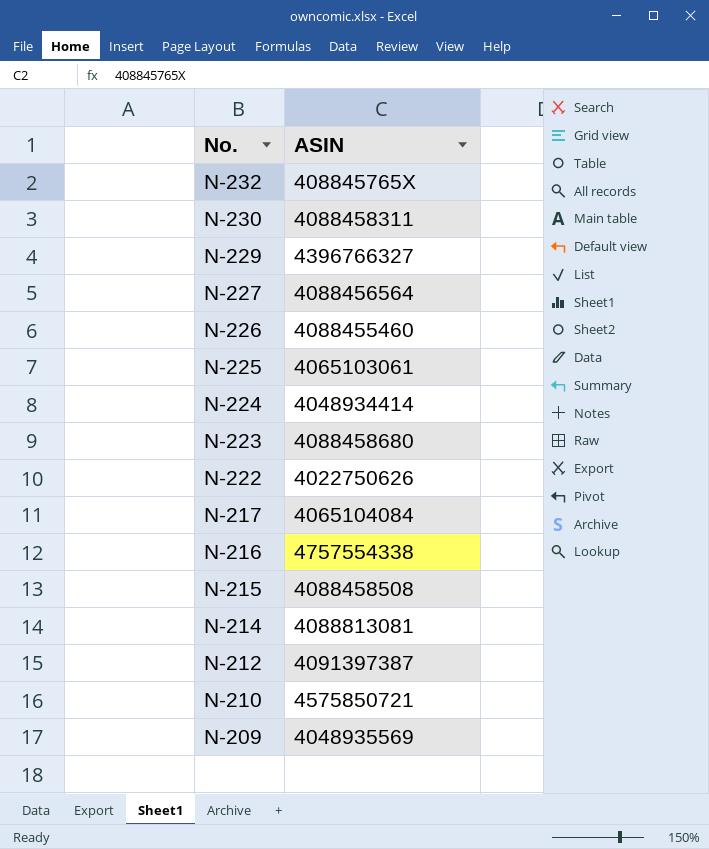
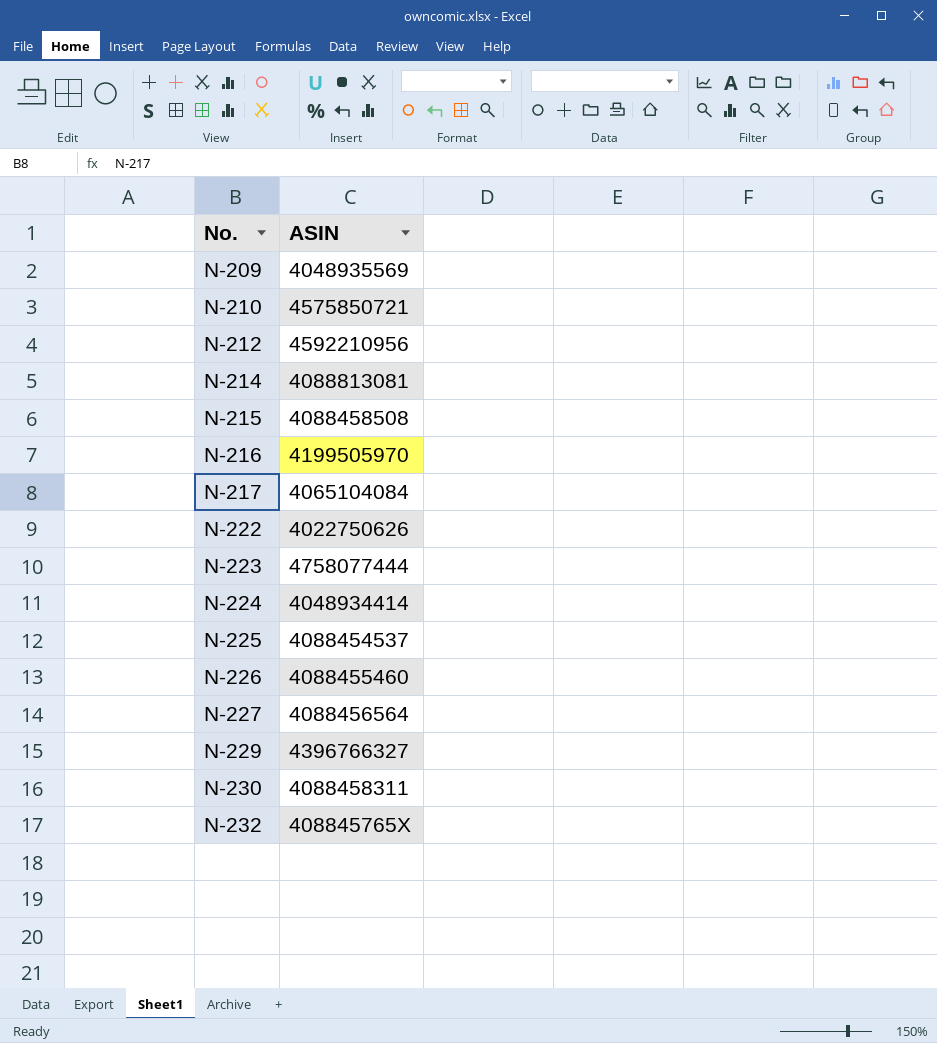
row order: No. descending -> No. ascending
N-212 | ASIN: 4091397387 -> 4592210956
N-216 | ASIN: 4757554338 -> 4199505970
N-223 | ASIN: 4088458680 -> 4758077444
N-225 | ASIN: 4065103061 -> 4088454537

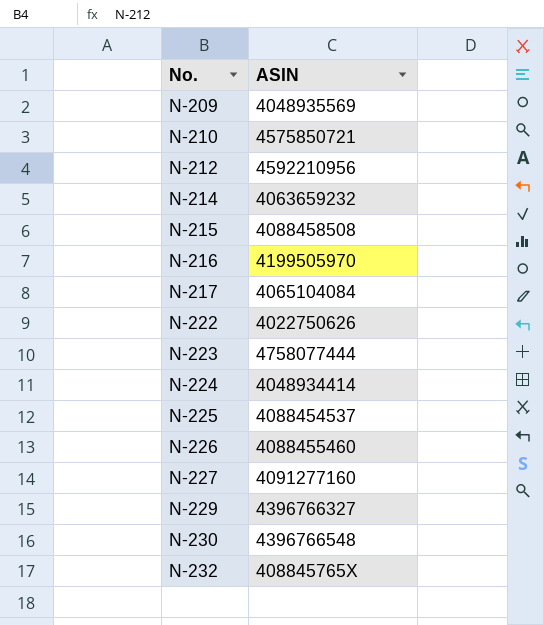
N-214 | ASIN: 4088813081 -> 4063659232
N-227 | ASIN: 4088456564 -> 4091277160
N-230 | ASIN: 4088458311 -> 4396766548

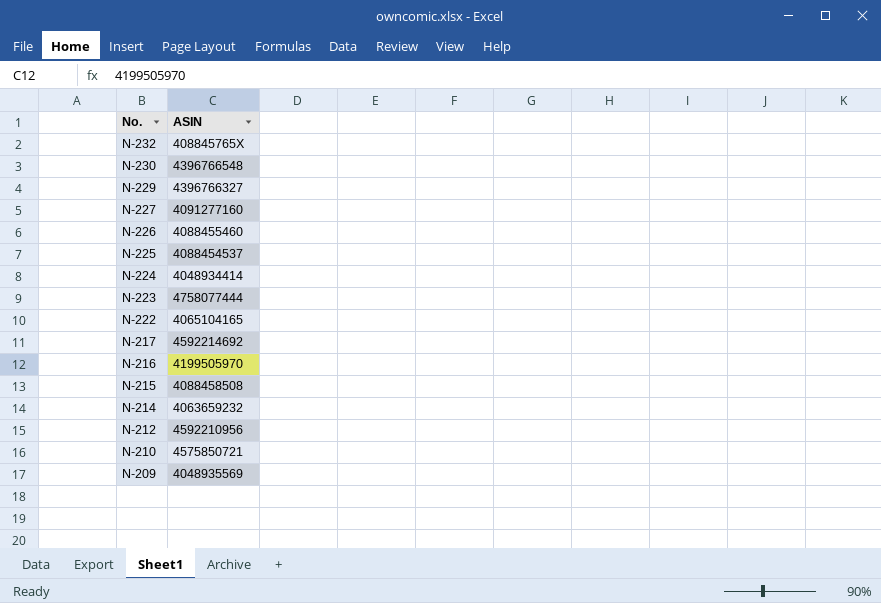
row order: No. ascending -> No. descending
N-222 | ASIN: 4022750626 -> 4065104165
N-217 | ASIN: 4065104084 -> 4592214692

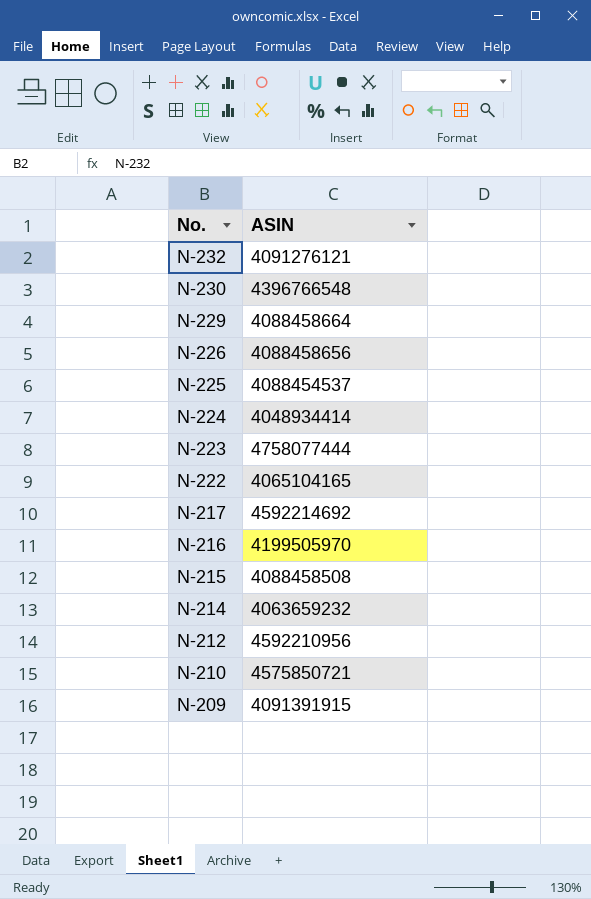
row N-227: 4091277160 -> none
N-232 | ASIN: 408845765X -> 4091276121
N-229 | ASIN: 4396766327 -> 4088458664
N-226 | ASIN: 4088455460 -> 4088458656
N-209 | ASIN: 4048935569 -> 4091391915

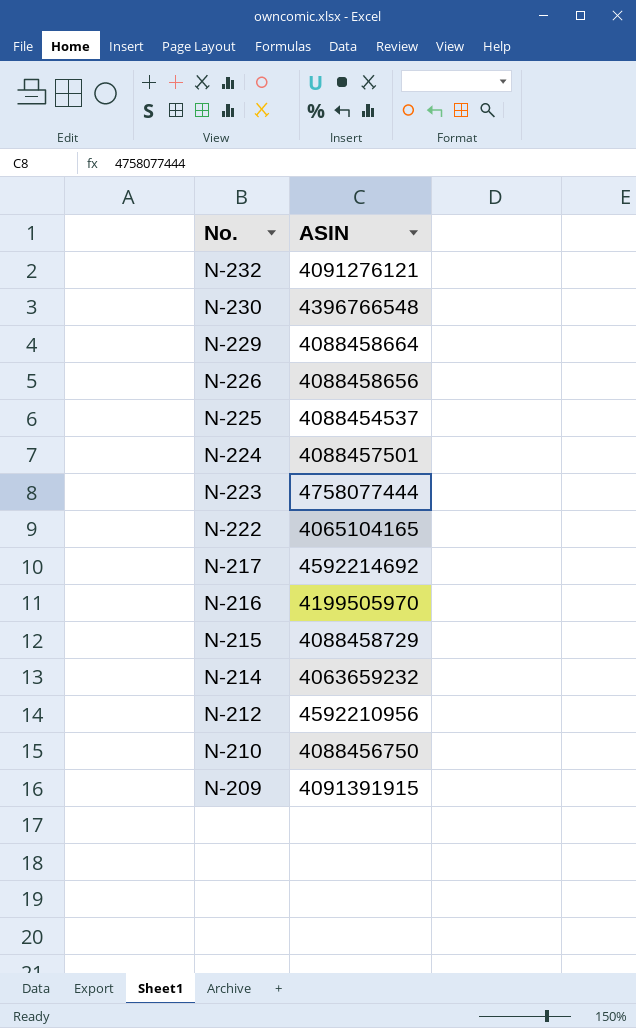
N-224 | ASIN: 4048934414 -> 4088457501
N-215 | ASIN: 4088458508 -> 4088458729
N-210 | ASIN: 4575850721 -> 4088456750

